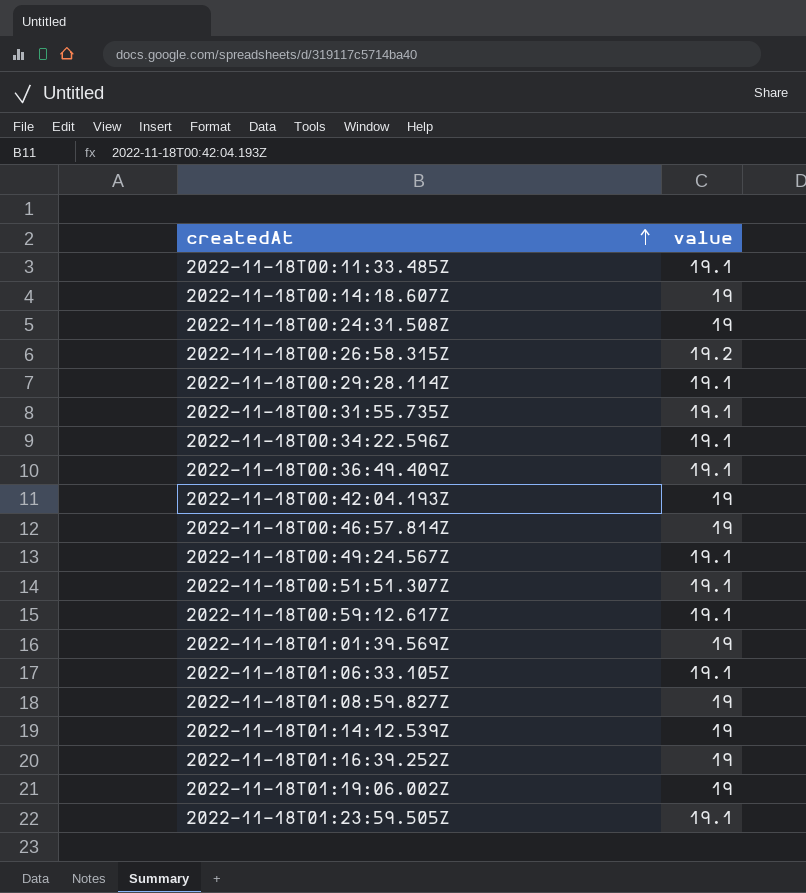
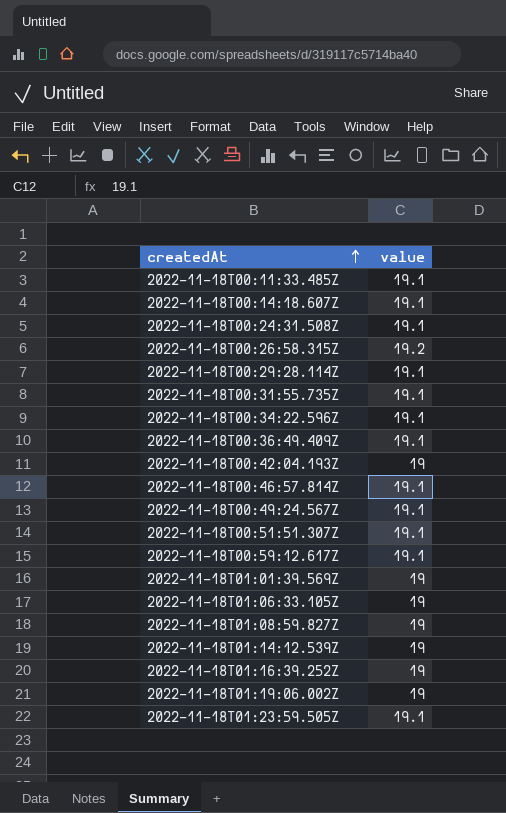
2022-11-18T00:14:18.607Z | value: 19 -> 19.1
2022-11-18T00:24:31.508Z | value: 19 -> 19.1
2022-11-18T00:46:57.814Z | value: 19 -> 19.1
2022-11-18T01:06:33.105Z | value: 19.1 -> 19

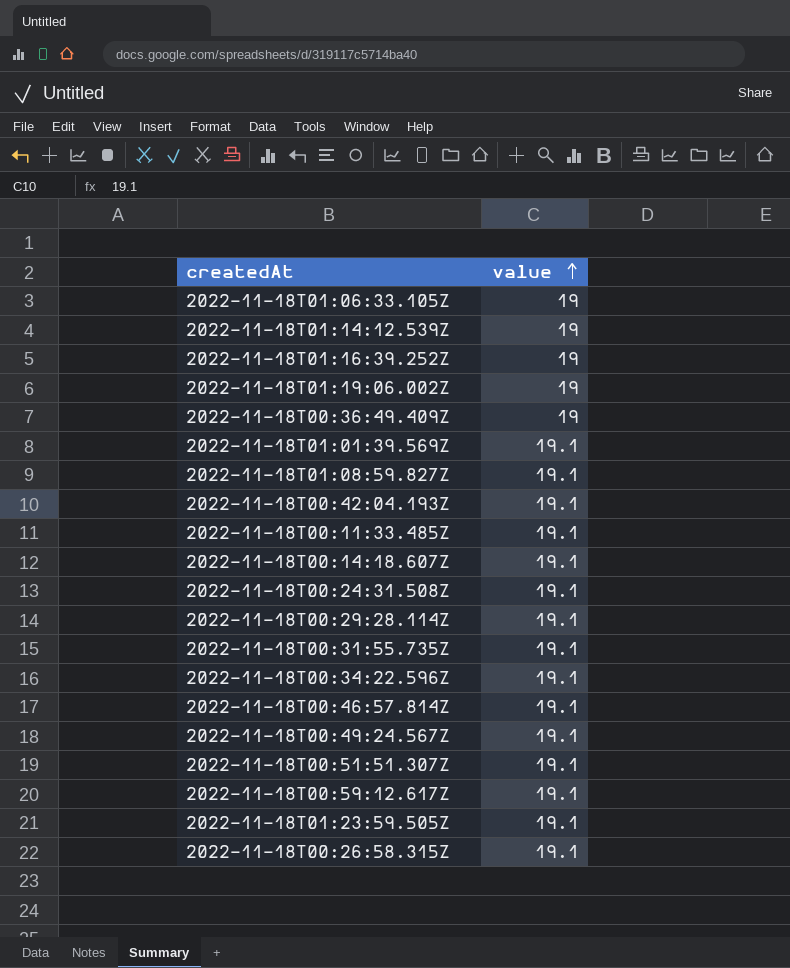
row order: createdAt ascending -> value ascending
2022-11-18T00:36:49.409Z | value: 19.1 -> 19
2022-11-18T01:01:39.569Z | value: 19 -> 19.1
2022-11-18T01:08:59.827Z | value: 19 -> 19.1
2022-11-18T00:42:04.193Z | value: 19 -> 19.1
2022-11-18T00:26:58.315Z | value: 19.2 -> 19.1

